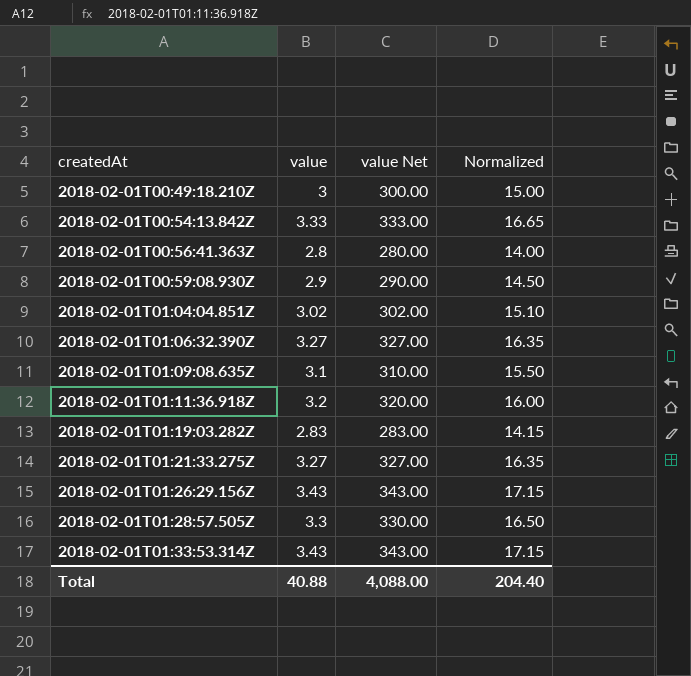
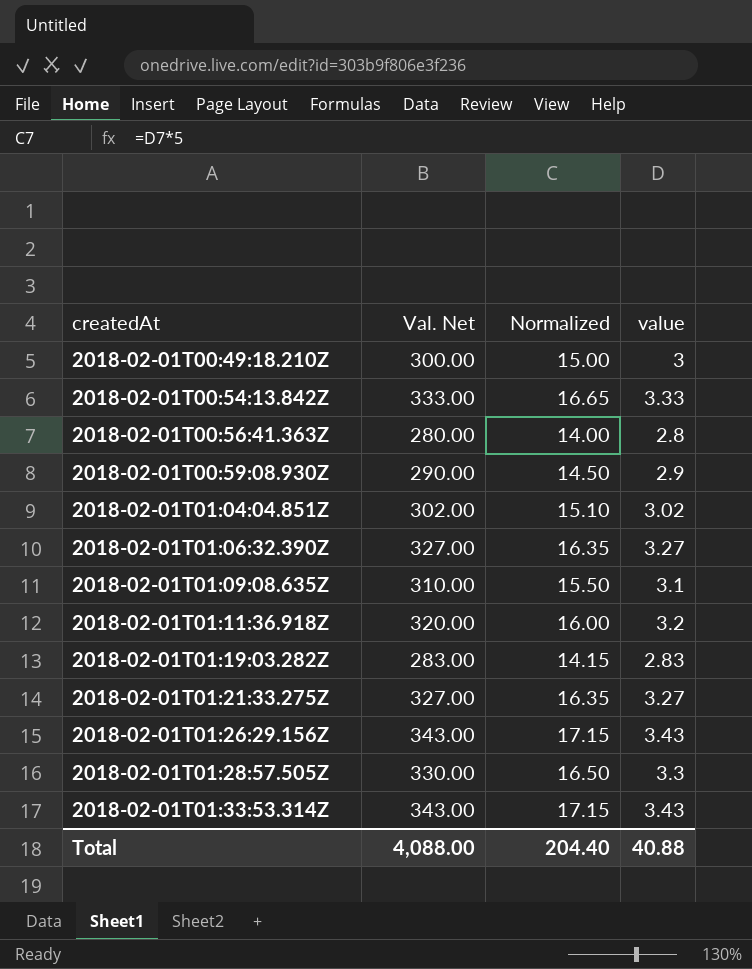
column name: value Net -> Val. Net
column value | position: 2 -> 4

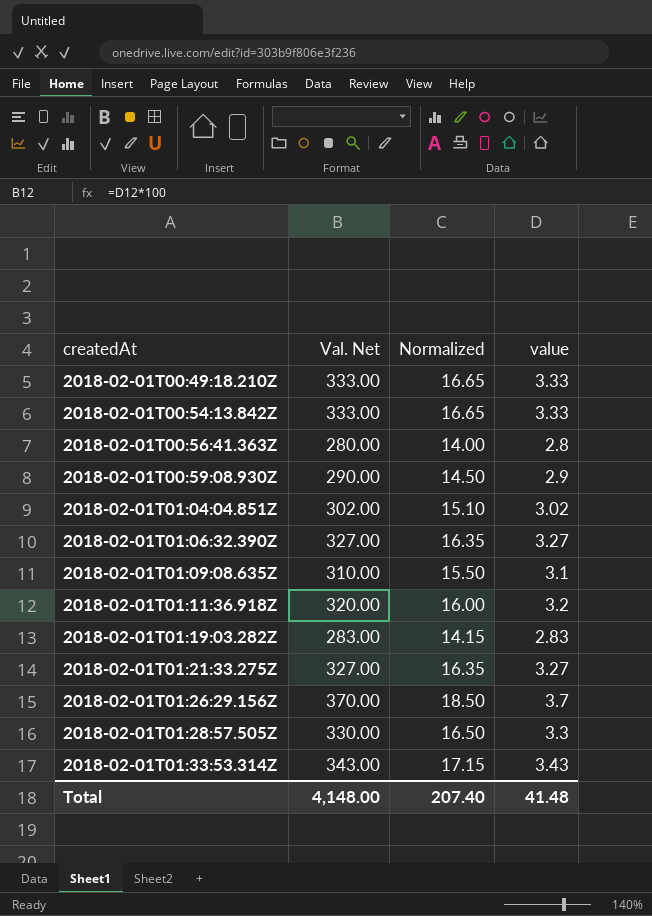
2018-02-01T00:49:18.210Z | Val. Net: 300.00 -> 333.00
2018-02-01T00:49:18.210Z | Normalized: 15.00 -> 16.65
2018-02-01T00:49:18.210Z | value: 3 -> 3.33
2018-02-01T01:26:29.156Z | Val. Net: 343.00 -> 370.00
2018-02-01T01:26:29.156Z | Normalized: 17.15 -> 18.50
2018-02-01T01:26:29.156Z | value: 3.43 -> 3.7
Total | Val. Net: 4,088.00 -> 4,148.00
Total | Normalized: 204.40 -> 207.40
Total | value: 40.88 -> 41.48

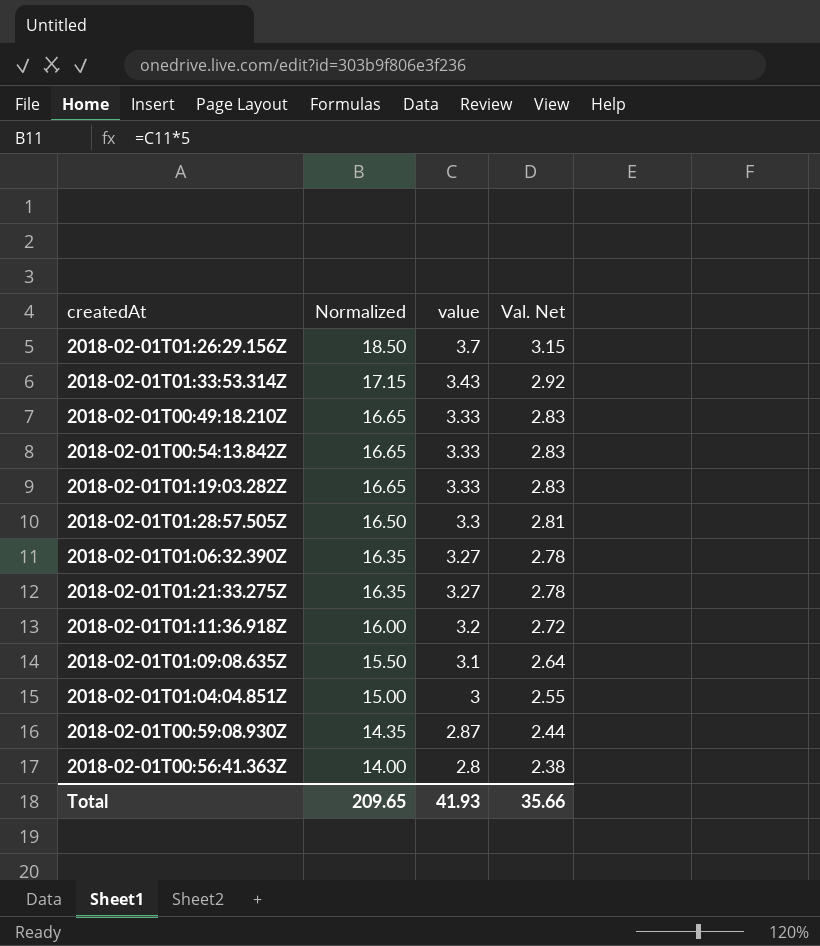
row order: createdAt ascending -> Normalized descending
column Val. Net | formula: [value] * 100 -> [value] * 0.85
column Val. Net | position: 2 -> 4
2018-02-01T01:19:03.282Z | Normalized: 14.15 -> 16.65
2018-02-01T01:19:03.282Z | value: 2.83 -> 3.33
2018-02-01T01:04:04.851Z | Normalized: 15.10 -> 15.00
2018-02-01T01:04:04.851Z | value: 3.02 -> 3
2018-02-01T00:59:08.930Z | Normalized: 14.50 -> 14.35
2018-02-01T00:59:08.930Z | value: 2.9 -> 2.87
Total | Normalized: 207.40 -> 209.65
Total | value: 41.48 -> 41.93
Total | Val. Net: 4,148.00 -> 35.66

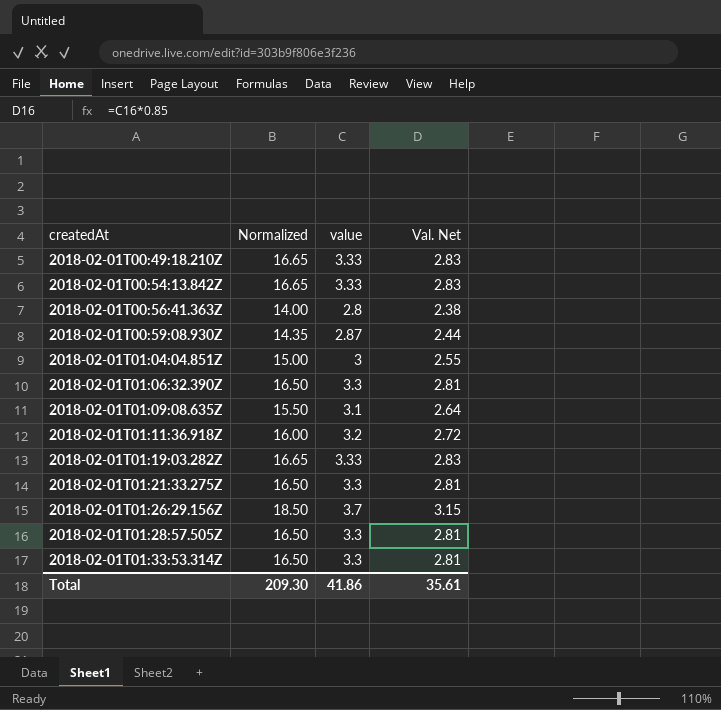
row order: Normalized descending -> createdAt ascending
2018-02-01T01:06:32.390Z | Normalized: 16.35 -> 16.50
2018-02-01T01:06:32.390Z | value: 3.27 -> 3.3
2018-02-01T01:06:32.390Z | Val. Net: 2.78 -> 2.81
2018-02-01T01:21:33.275Z | Normalized: 16.35 -> 16.50
2018-02-01T01:21:33.275Z | value: 3.27 -> 3.3
2018-02-01T01:21:33.275Z | Val. Net: 2.78 -> 2.81
2018-02-01T01:33:53.314Z | Normalized: 17.15 -> 16.50
2018-02-01T01:33:53.314Z | value: 3.43 -> 3.3
2018-02-01T01:33:53.314Z | Val. Net: 2.92 -> 2.81
Total | Normalized: 209.65 -> 209.30
Total | value: 41.93 -> 41.86
Total | Val. Net: 35.66 -> 35.61

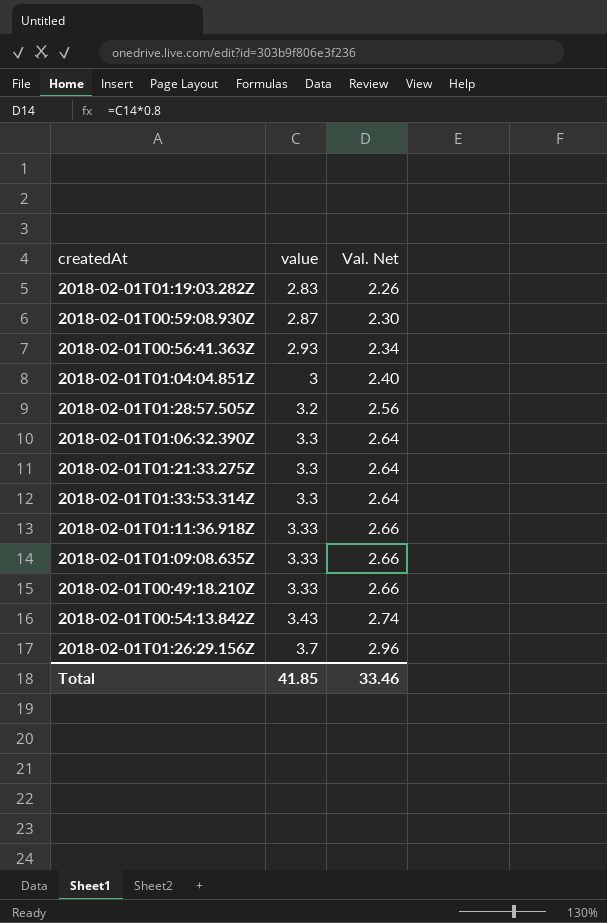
row order: createdAt ascending -> value ascending
column Normalized | formula: [value] * 5 -> none
column Val. Net | formula: [value] * 0.85 -> [value] * 0.8
2018-02-01T01:19:03.282Z | value: 3.33 -> 2.83
2018-02-01T00:56:41.363Z | value: 2.8 -> 2.93
2018-02-01T01:28:57.505Z | value: 3.3 -> 3.2
2018-02-01T01:11:36.918Z | value: 3.2 -> 3.33
2018-02-01T01:09:08.635Z | value: 3.1 -> 3.33
2018-02-01T00:54:13.842Z | value: 3.33 -> 3.43
Total | value: 41.86 -> 41.85
Total | Val. Net: 35.61 -> 33.46

